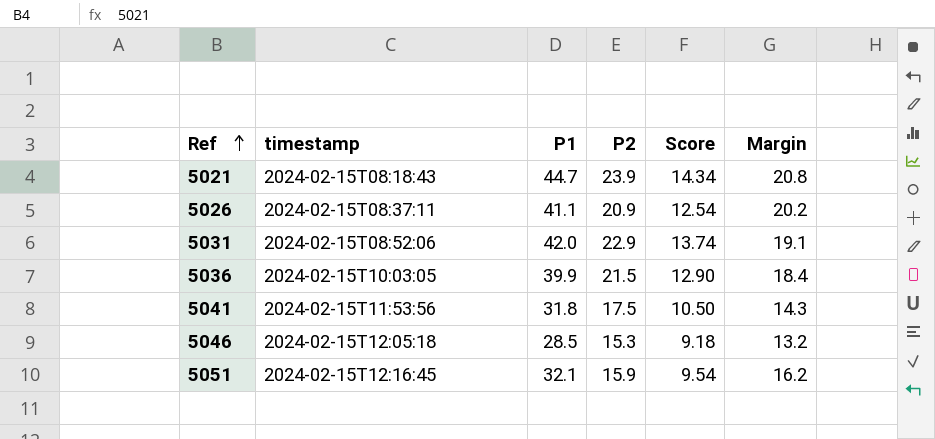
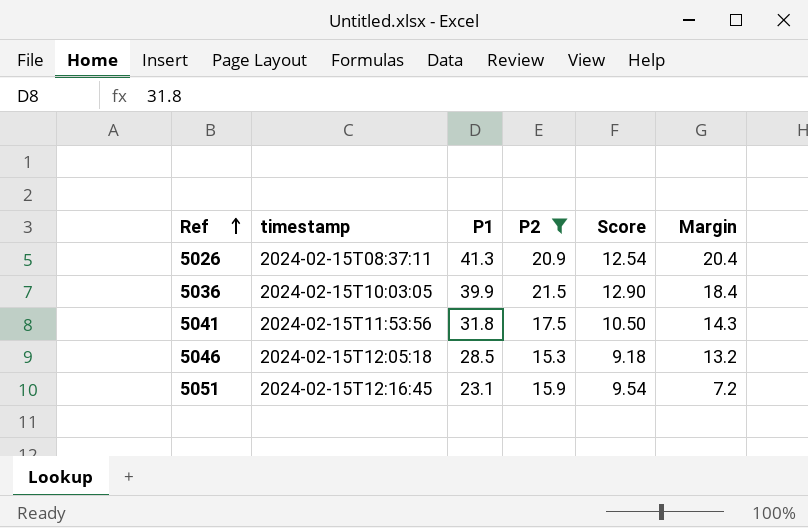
filter: none -> P2 <= 21.5
5026 | P1: 41.1 -> 41.3
5026 | Margin: 20.2 -> 20.4
5051 | P1: 32.1 -> 23.1
5051 | Margin: 16.2 -> 7.2

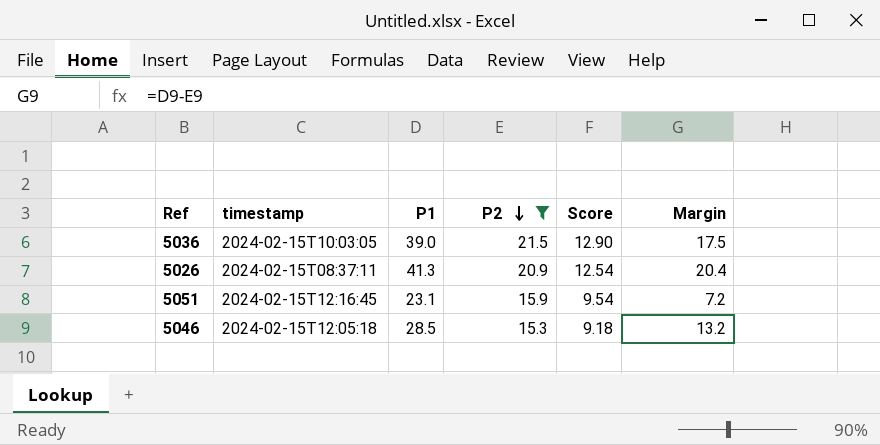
row order: Ref ascending -> P2 descending
row 5041: 2024-02-15T11:53:56 | 31.8 | 17.5 | 10.50 | 14.3 -> none
5036 | P1: 39.9 -> 39.0
5036 | Margin: 18.4 -> 17.5

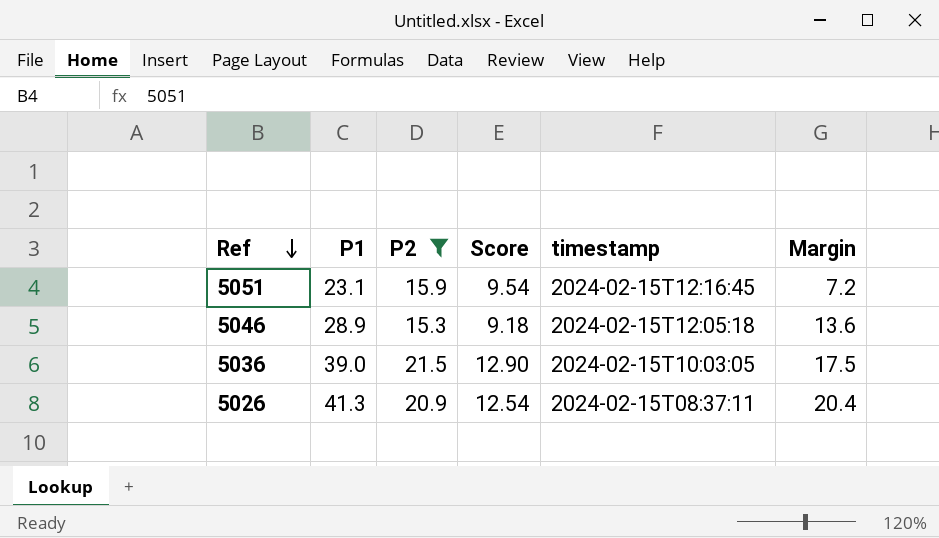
row order: P2 descending -> Ref descending
column timestamp | position: 2 -> 5
5046 | P1: 28.5 -> 28.9
5046 | Margin: 13.2 -> 13.6

